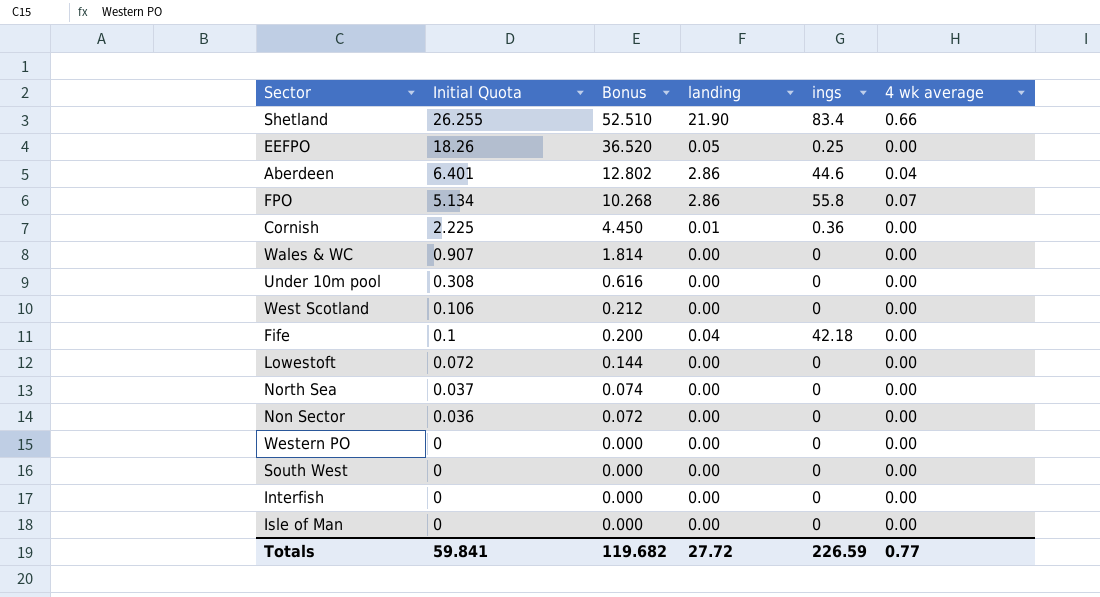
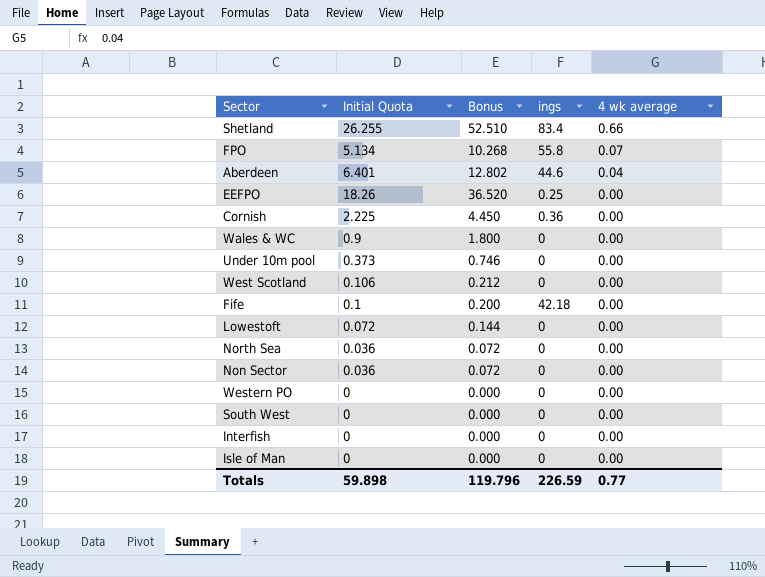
row order: Initial Quota descending -> 4 wk average descending
column landing | position: 4 -> none
Wales & WC | Initial Quota: 0.907 -> 0.9
Wales & WC | Bonus: 1.814 -> 1.800
Under 10m pool | Initial Quota: 0.308 -> 0.373
Under 10m pool | Bonus: 0.616 -> 0.746
North Sea | Initial Quota: 0.037 -> 0.036
North Sea | Bonus: 0.074 -> 0.072
Totals | Initial Quota: 59.841 -> 59.898
Totals | Bonus: 119.682 -> 119.796

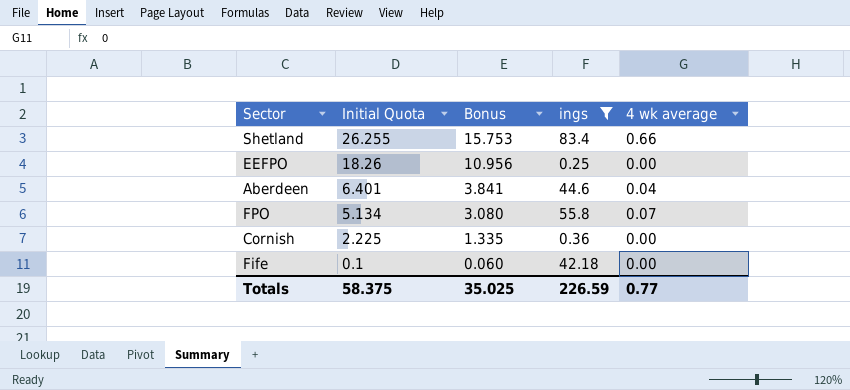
filter: none -> ings != 0
row order: 4 wk average descending -> Initial Quota descending
column Bonus | formula: [Initial Quota] * 2 -> [Initial Quota] * 0.6
Totals | Initial Quota: 59.898 -> 58.375
Totals | Bonus: 119.796 -> 35.025

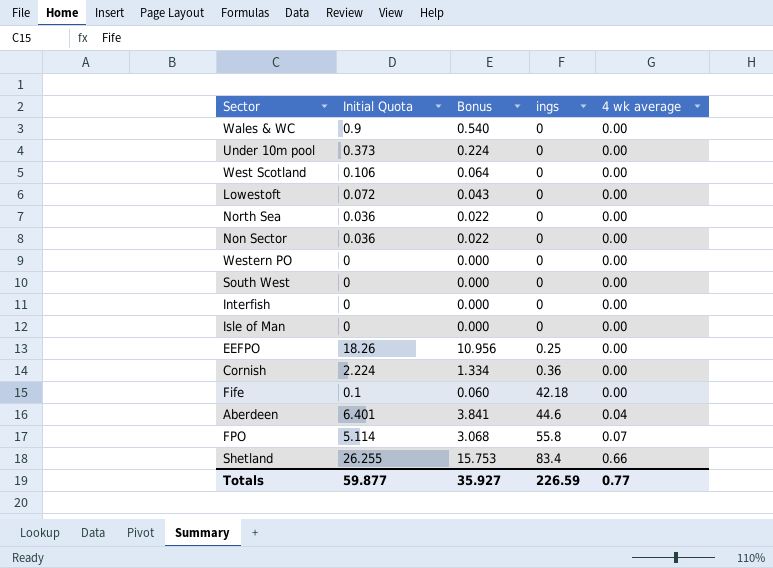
filter: ings != 0 -> none
row order: Initial Quota descending -> ings ascending
Cornish | Initial Quota: 2.225 -> 2.224
Cornish | Bonus: 1.335 -> 1.334
FPO | Initial Quota: 5.134 -> 5.114
FPO | Bonus: 3.080 -> 3.068
Totals | Initial Quota: 58.375 -> 59.877
Totals | Bonus: 35.025 -> 35.927

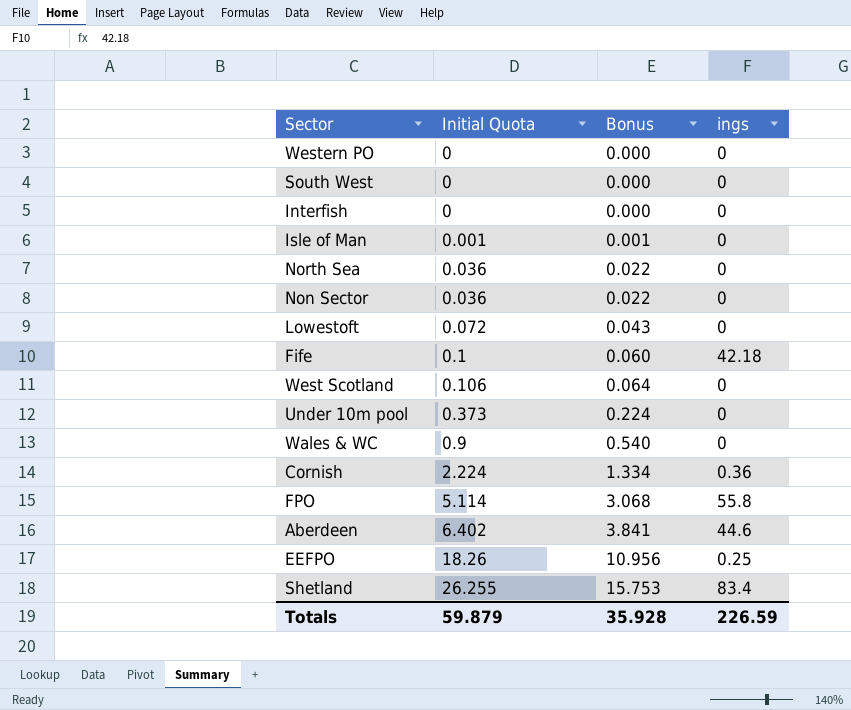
row order: ings ascending -> Initial Quota ascending
column 4 wk average | position: 5 -> none
Isle of Man | Initial Quota: 0 -> 0.001
Isle of Man | Bonus: 0.000 -> 0.001
Aberdeen | Initial Quota: 6.401 -> 6.402
Totals | Initial Quota: 59.877 -> 59.879
Totals | Bonus: 35.927 -> 35.928

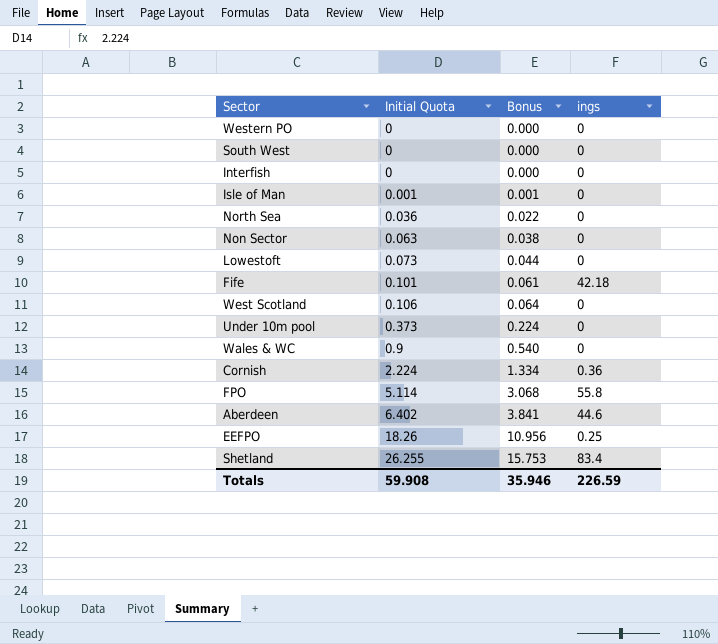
Non Sector | Initial Quota: 0.036 -> 0.063
Non Sector | Bonus: 0.022 -> 0.038
Lowestoft | Initial Quota: 0.072 -> 0.073
Lowestoft | Bonus: 0.043 -> 0.044
Fife | Initial Quota: 0.1 -> 0.101
Fife | Bonus: 0.060 -> 0.061
Totals | Initial Quota: 59.879 -> 59.908
Totals | Bonus: 35.928 -> 35.946

